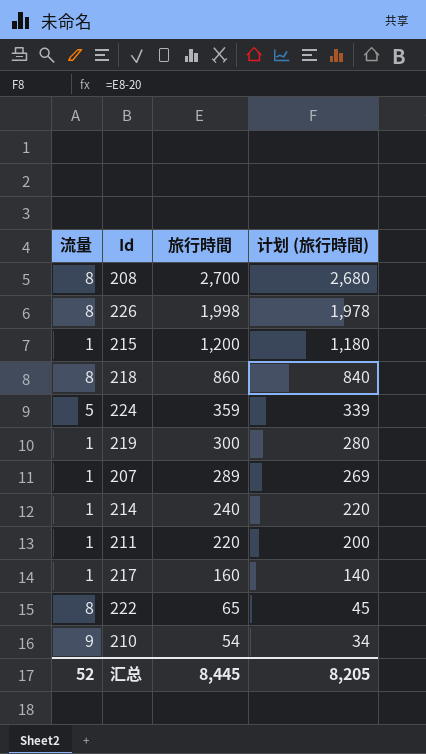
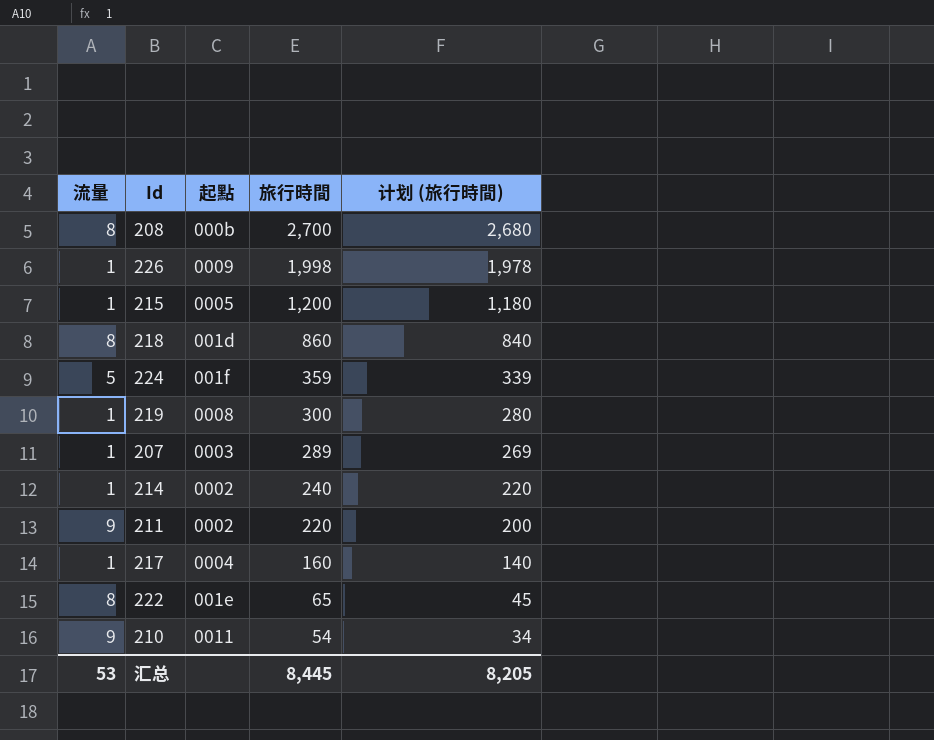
column 起點 | position: none -> 3
226 | 流量: 8 -> 1
211 | 流量: 1 -> 9
汇总 | 流量: 52 -> 53

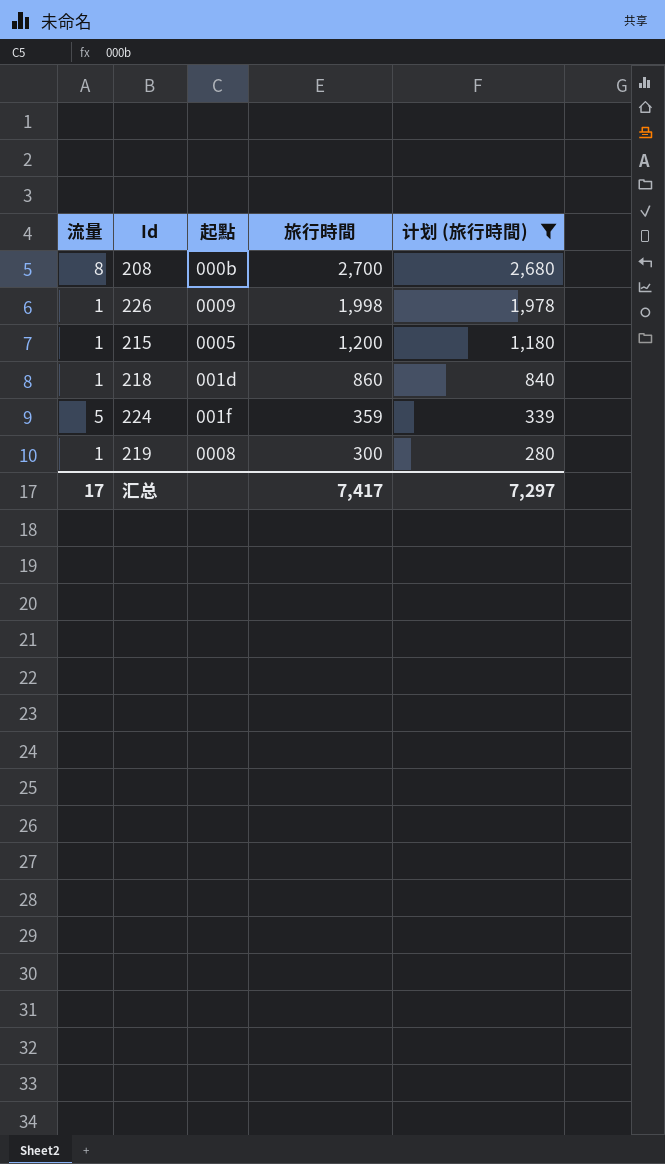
filter: none -> 计划 (旅行時間) >= 280
218 | 流量: 8 -> 1
汇总 | 流量: 53 -> 17
汇总 | 旅行時間: 8,445 -> 7,417
汇总 | 计划 (旅行時間): 8,205 -> 7,297

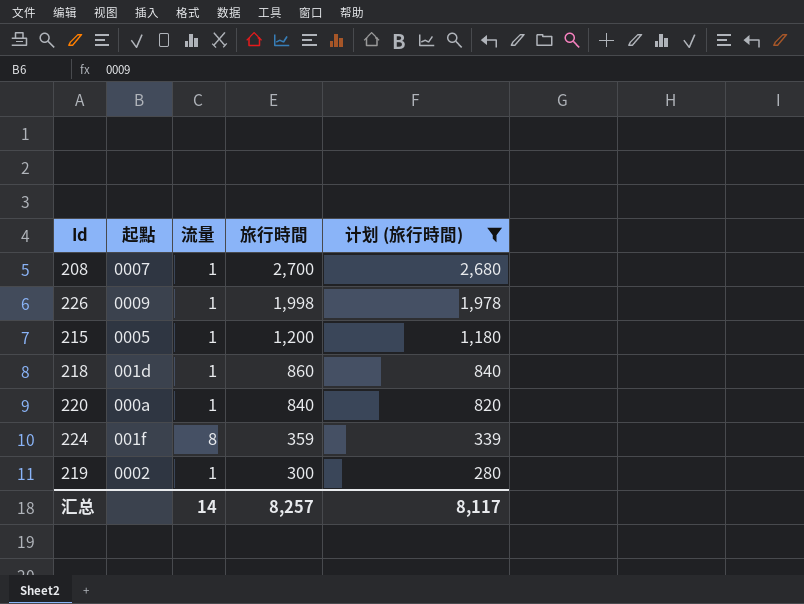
column 流量 | position: 1 -> 3
208 | 起點: 000b -> 0007
208 | 流量: 8 -> 1
row 220: none -> 000a | 1 | 840 | 820
224 | 流量: 5 -> 8
219 | 起點: 0008 -> 0002
汇总 | 流量: 17 -> 14
汇总 | 旅行時間: 7,417 -> 8,257
汇总 | 计划 (旅行時間): 7,297 -> 8,117

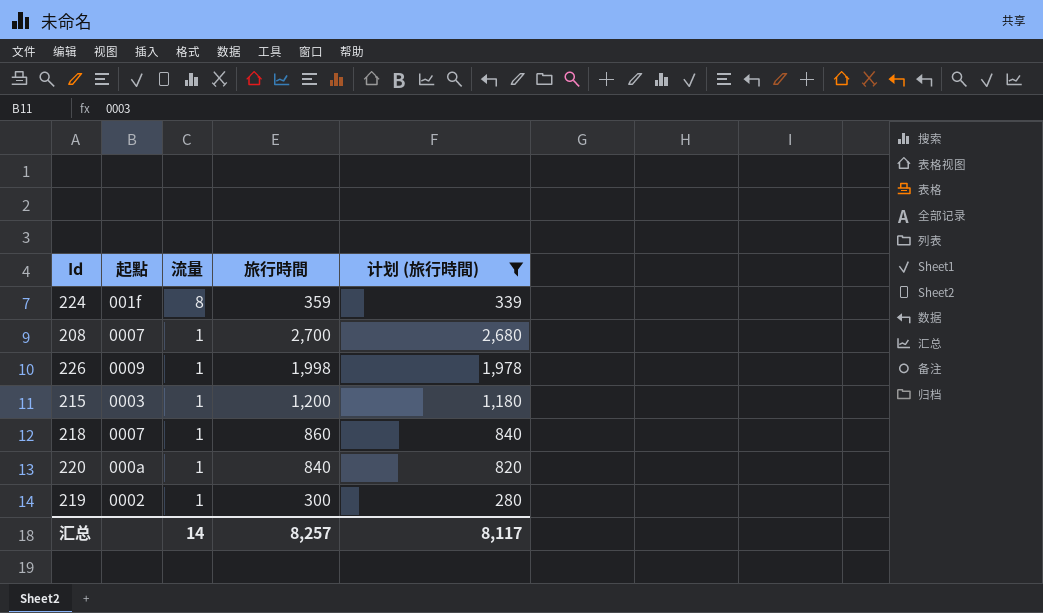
row order: 旅行時間 descending -> 流量 descending
215 | 起點: 0005 -> 0003
218 | 起點: 001d -> 0007

